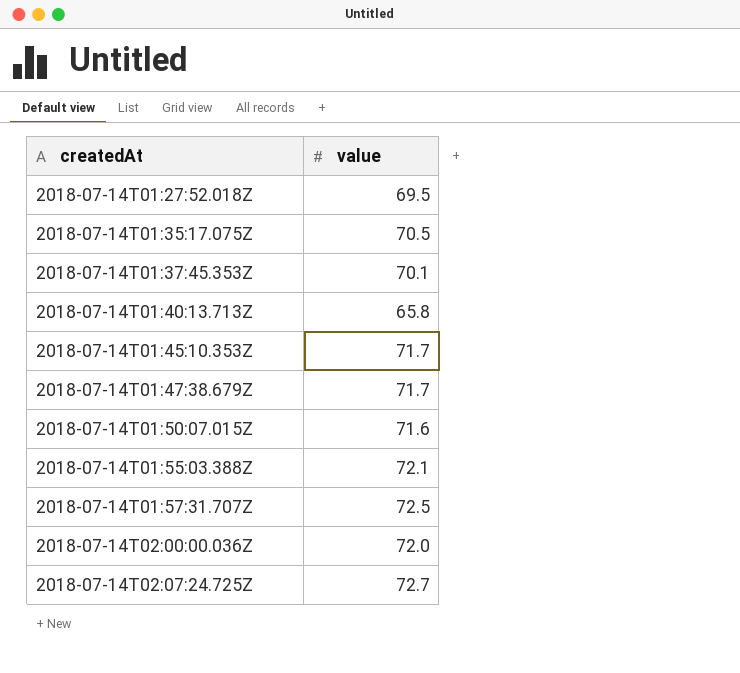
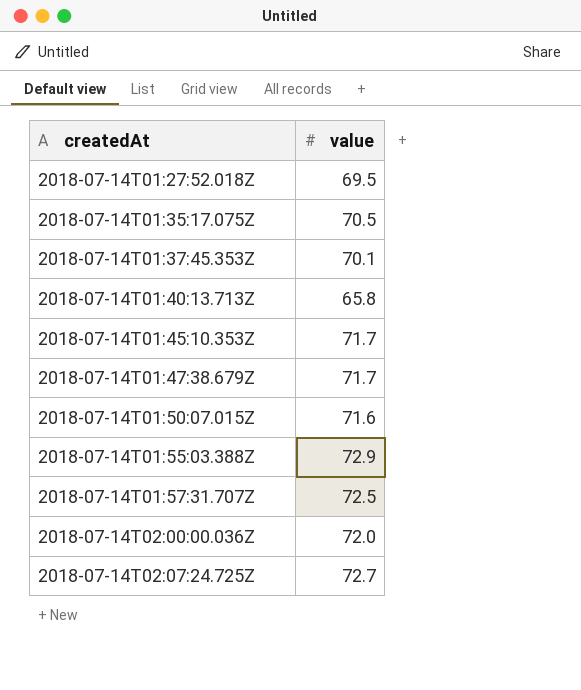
2018-07-14T01:55:03.388Z | value: 72.1 -> 72.9

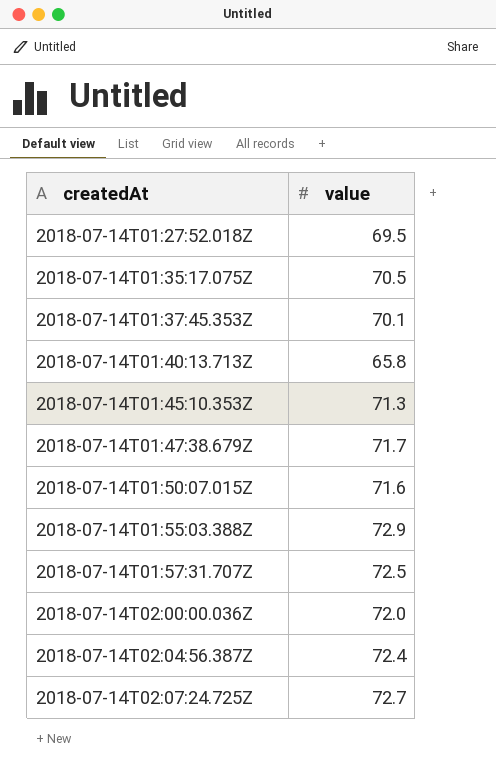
2018-07-14T01:45:10.353Z | value: 71.7 -> 71.3
row 2018-07-14T02:04:56.387Z: none -> 72.4

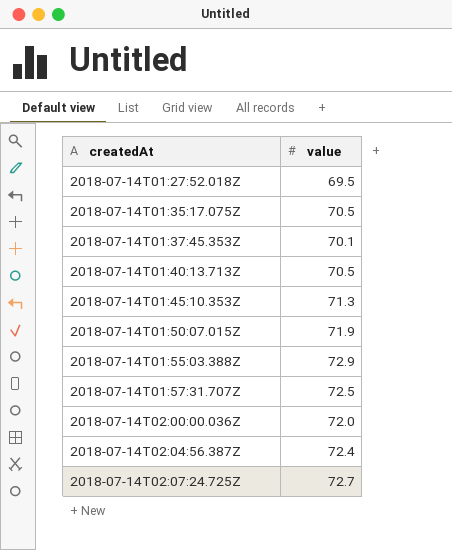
row 2018-07-14T01:47:38.679Z: 71.7 -> none
2018-07-14T01:40:13.713Z | value: 65.8 -> 70.5
2018-07-14T01:50:07.015Z | value: 71.6 -> 71.9

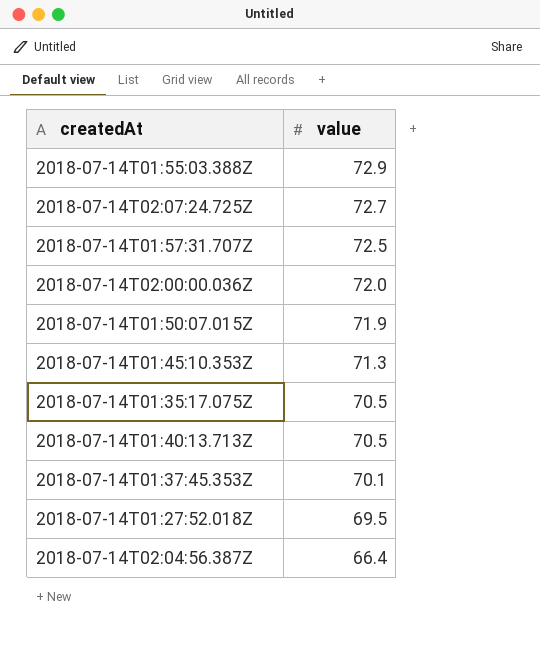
row order: createdAt ascending -> value descending
2018-07-14T02:04:56.387Z | value: 72.4 -> 66.4

